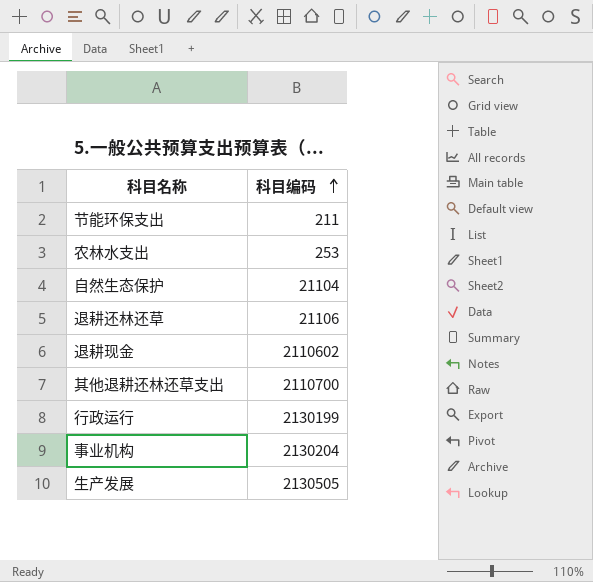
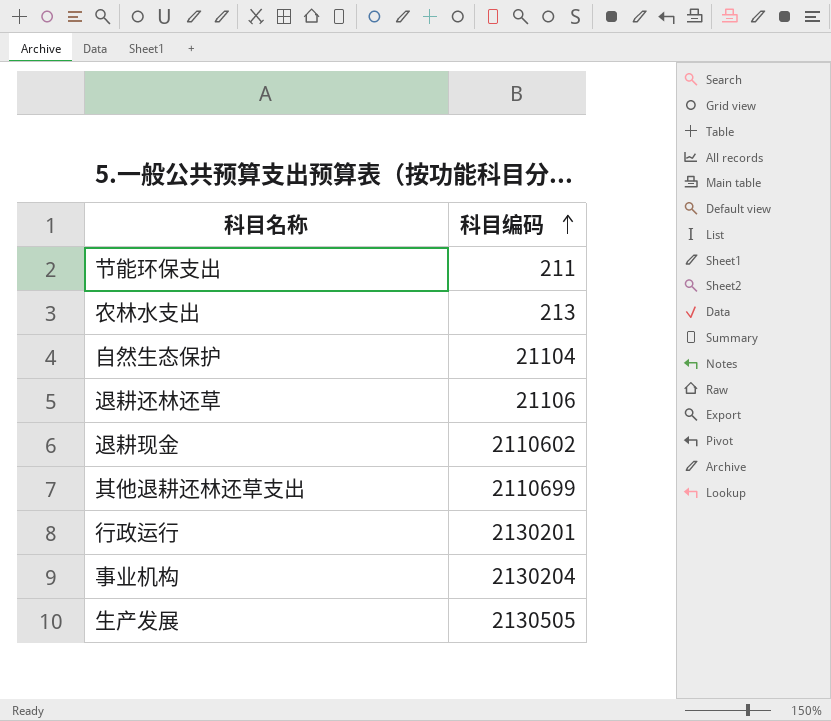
农林水支出 | 科目编码: 253 -> 213
其他退耕还林还草支出 | 科目编码: 2110700 -> 2110699
行政运行 | 科目编码: 2130199 -> 2130201

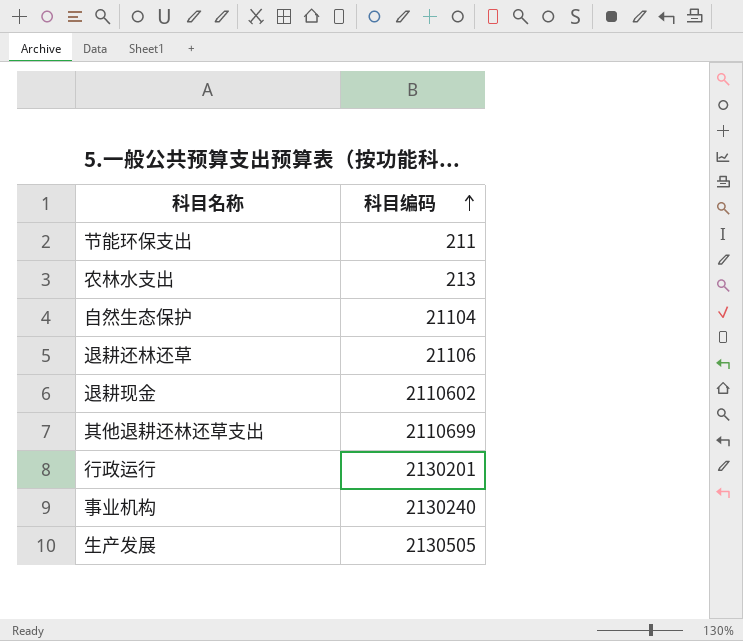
事业机构 | 科目编码: 2130204 -> 2130240

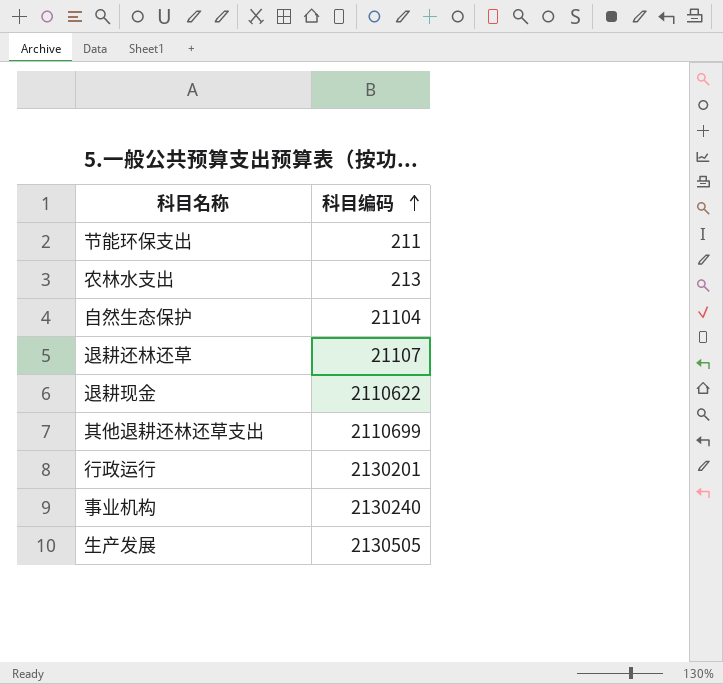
退耕还林还草 | 科目编码: 21106 -> 21107
退耕现金 | 科目编码: 2110602 -> 2110622

